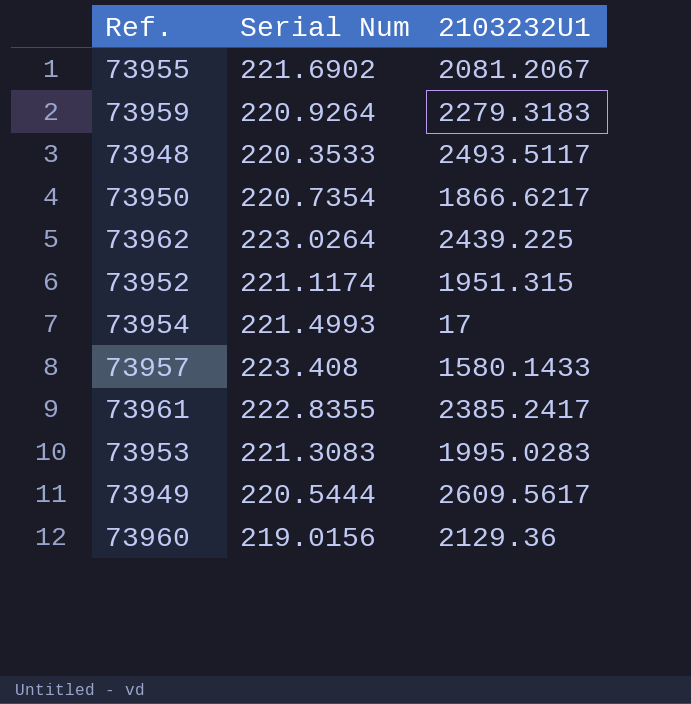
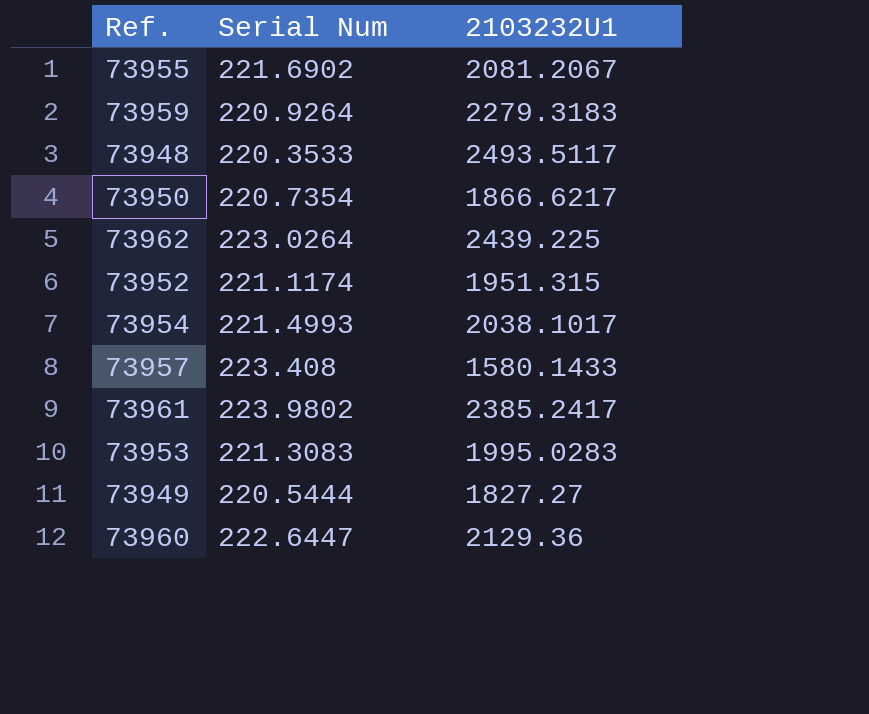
73954 | 2103232U1: 17 -> 2038.1017
73961 | Serial Num: 222.8355 -> 223.9802
73949 | 2103232U1: 2609.5617 -> 1827.27
73960 | Serial Num: 219.0156 -> 222.6447

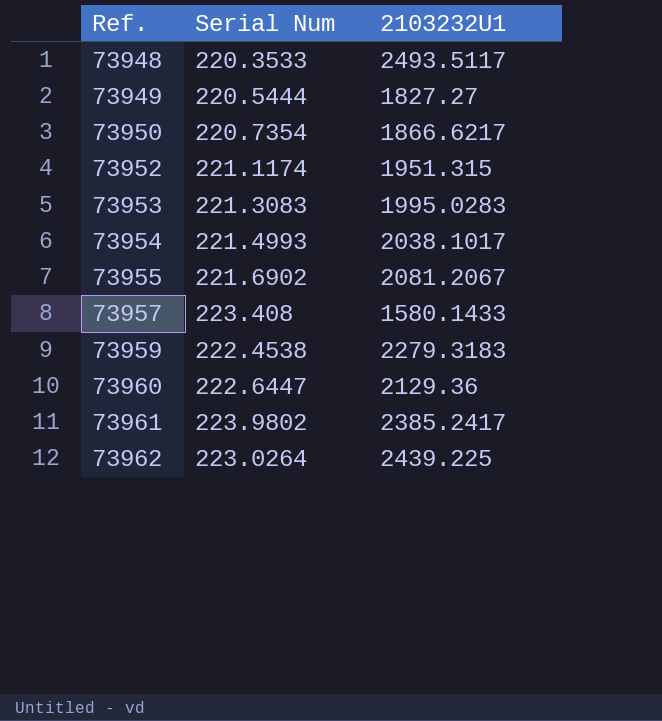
row order: none -> Ref. ascending
73959 | Serial Num: 220.9264 -> 222.4538

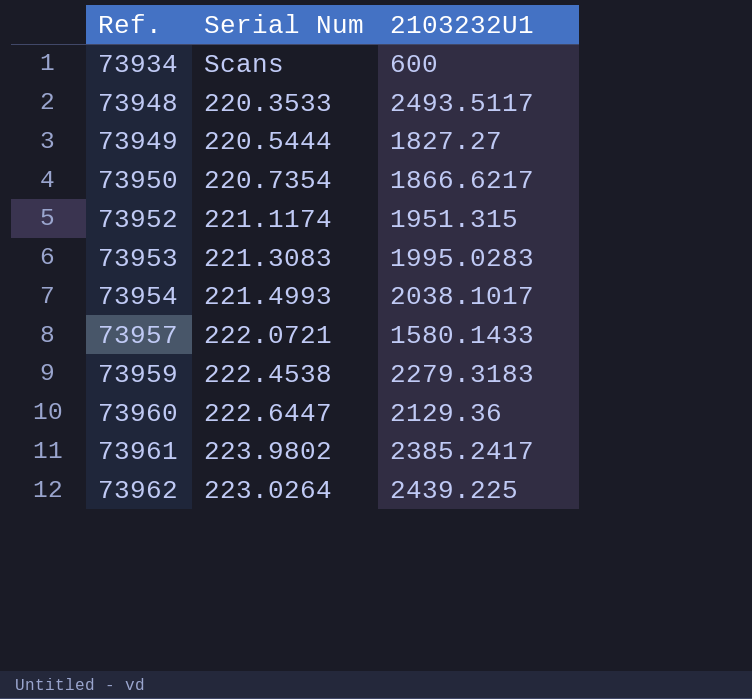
row 73955: 221.6902 | 2081.2067 -> none
row 73934: none -> Scans | 600
73957 | Serial Num: 223.408 -> 222.0721

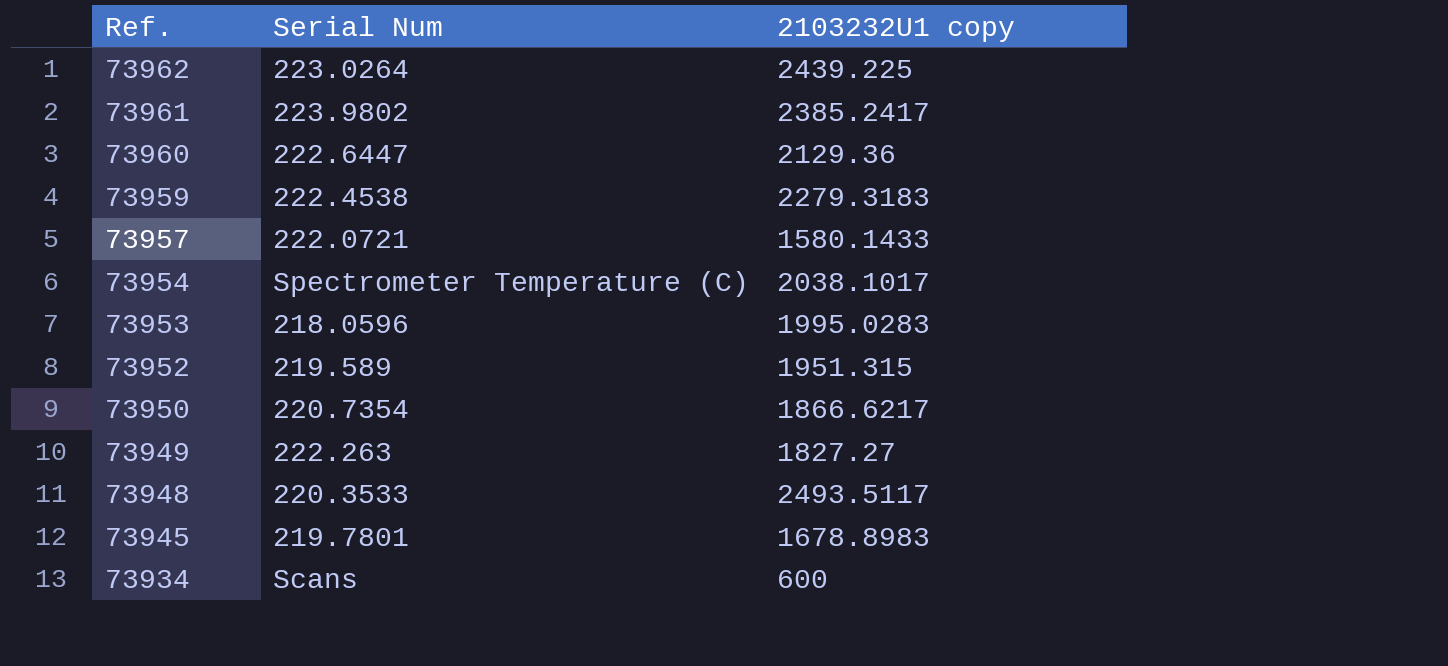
row order: Ref. ascending -> Ref. descending
column name: 2103232U1 -> 2103232U1 copy
73954 | Serial Num: 221.4993 -> Spectrometer Temperature (C)
73953 | Serial Num: 221.3083 -> 218.0596
73952 | Serial Num: 221.1174 -> 219.589
73949 | Serial Num: 220.5444 -> 222.263
row 73945: none -> 219.7801 | 1678.8983

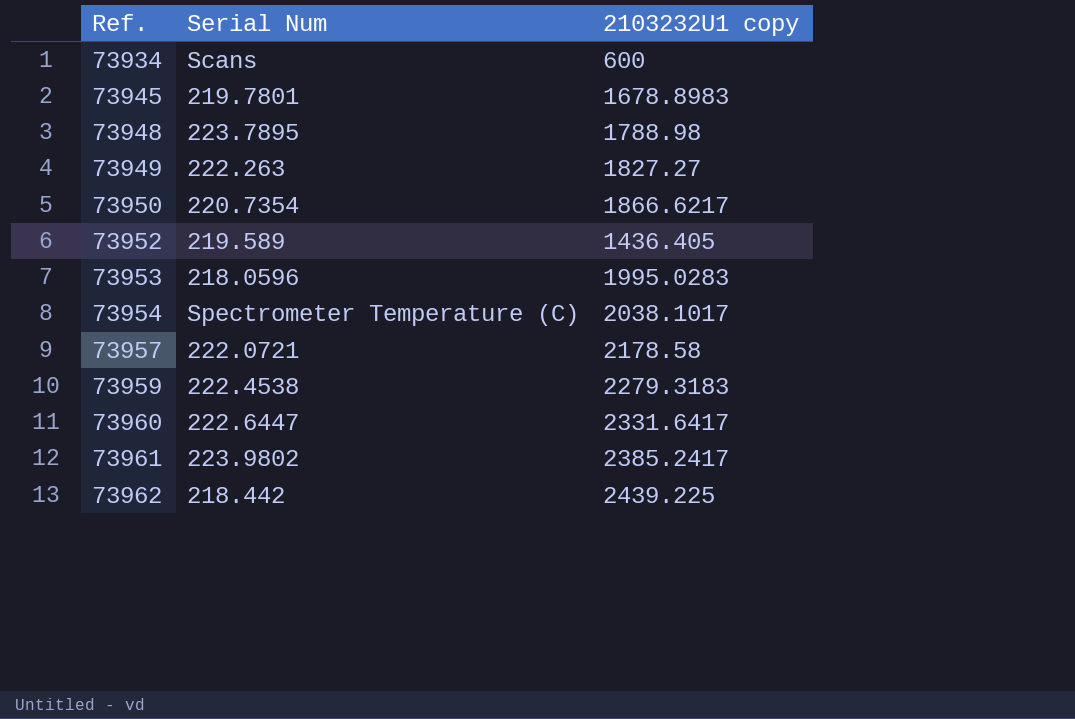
row order: Ref. descending -> Ref. ascending
73948 | Serial Num: 220.3533 -> 223.7895
73948 | 2103232U1 copy: 2493.5117 -> 1788.98
73952 | 2103232U1 copy: 1951.315 -> 1436.405
73957 | 2103232U1 copy: 1580.1433 -> 2178.58
73960 | 2103232U1 copy: 2129.36 -> 2331.6417
73962 | Serial Num: 223.0264 -> 218.442

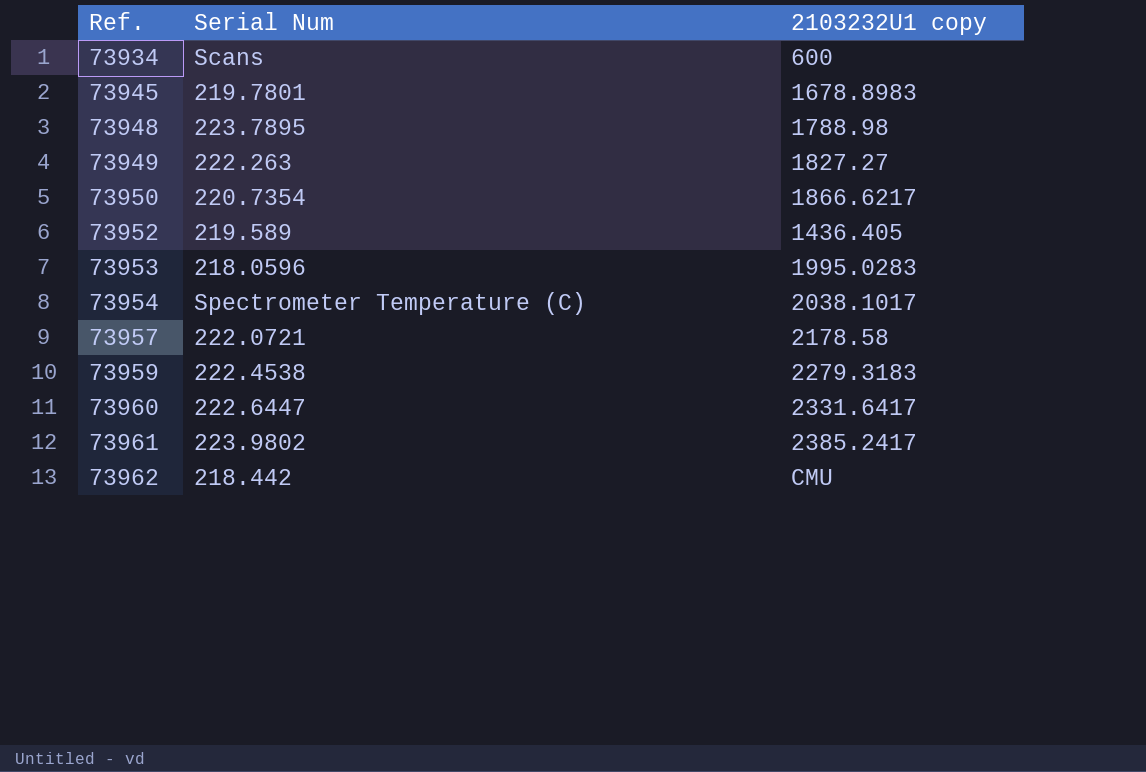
73962 | 2103232U1 copy: 2439.225 -> CMU

